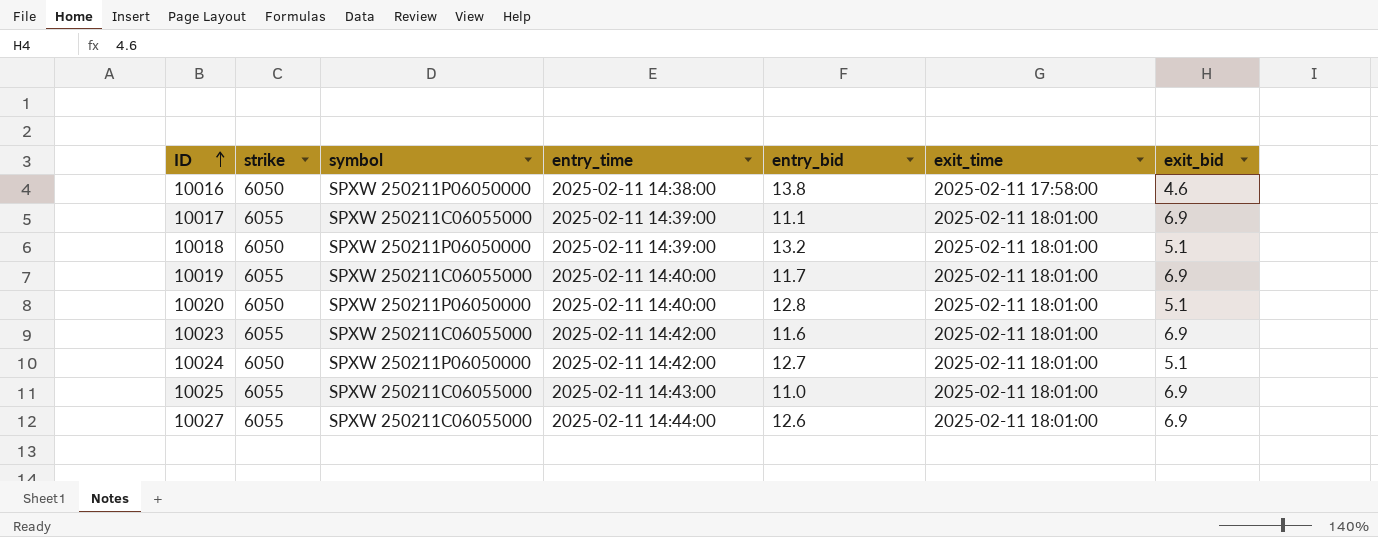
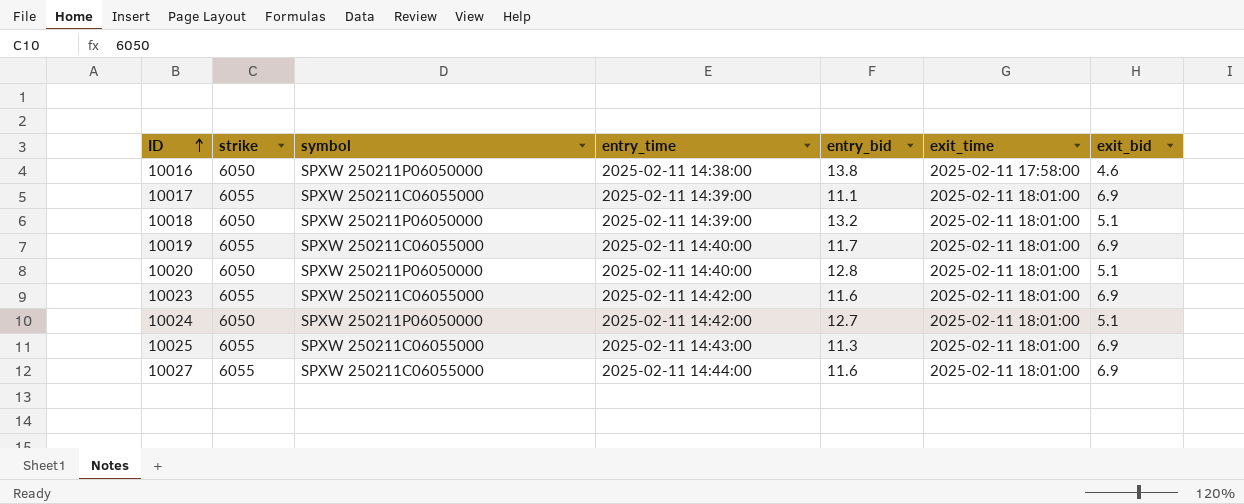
10025 | entry_bid: 11.0 -> 11.3
10027 | entry_bid: 12.6 -> 11.6

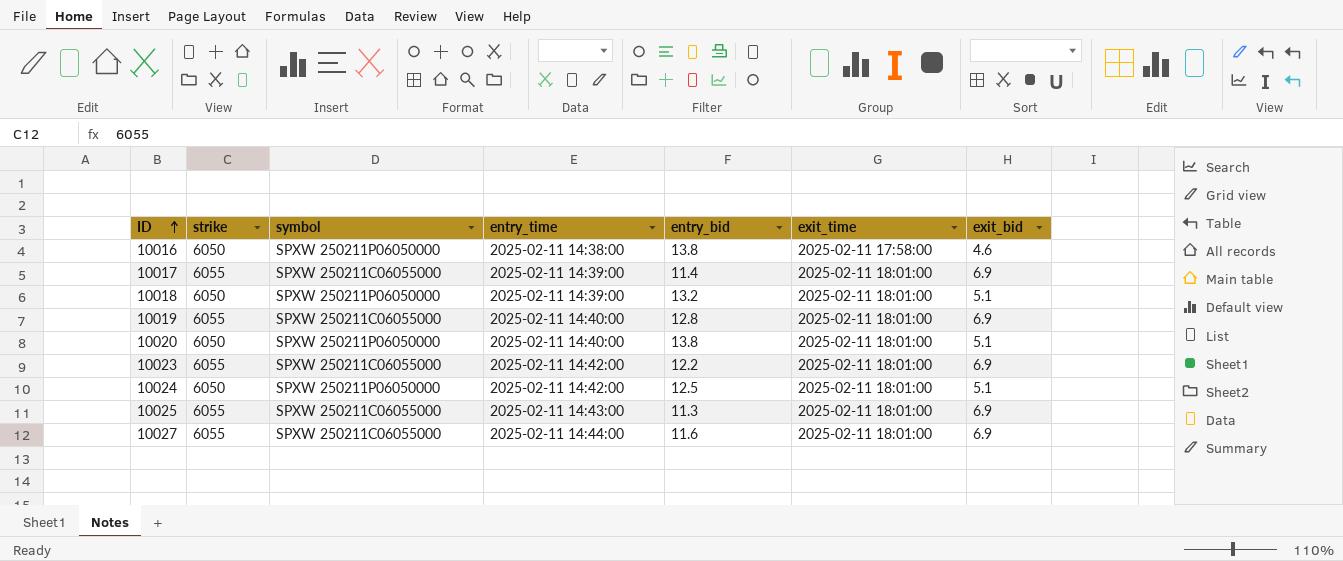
10017 | entry_bid: 11.1 -> 11.4
10019 | entry_bid: 11.7 -> 12.8
10020 | entry_bid: 12.8 -> 13.8
10023 | entry_bid: 11.6 -> 12.2
10024 | entry_bid: 12.7 -> 12.5

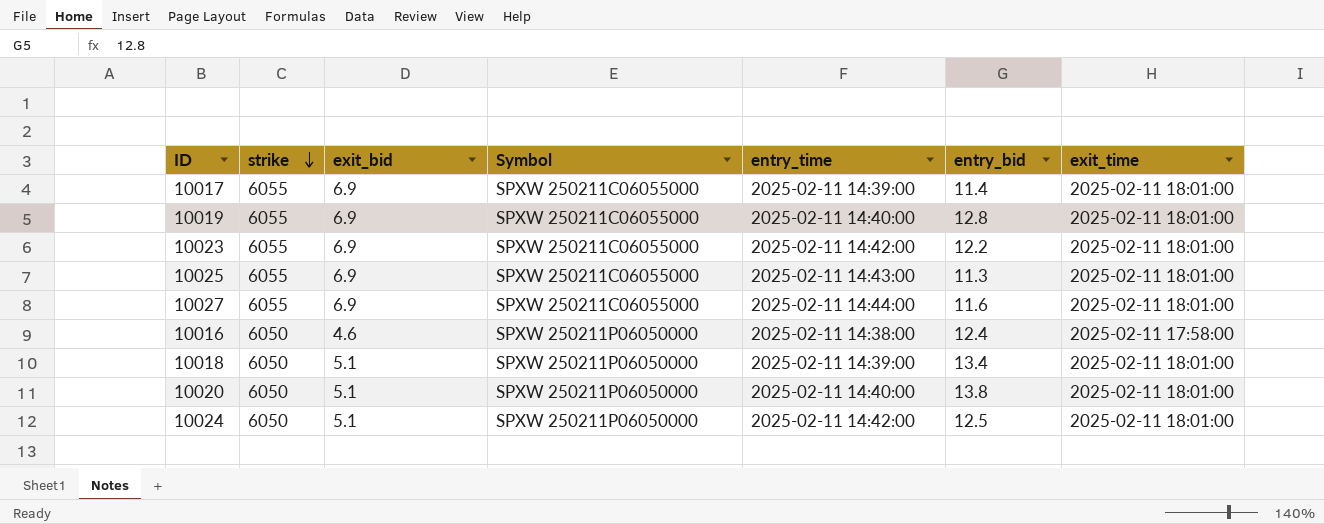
row order: ID ascending -> strike descending
column exit_bid | position: 7 -> 3
column name: symbol -> Symbol
10016 | entry_bid: 13.8 -> 12.4
10018 | entry_bid: 13.2 -> 13.4

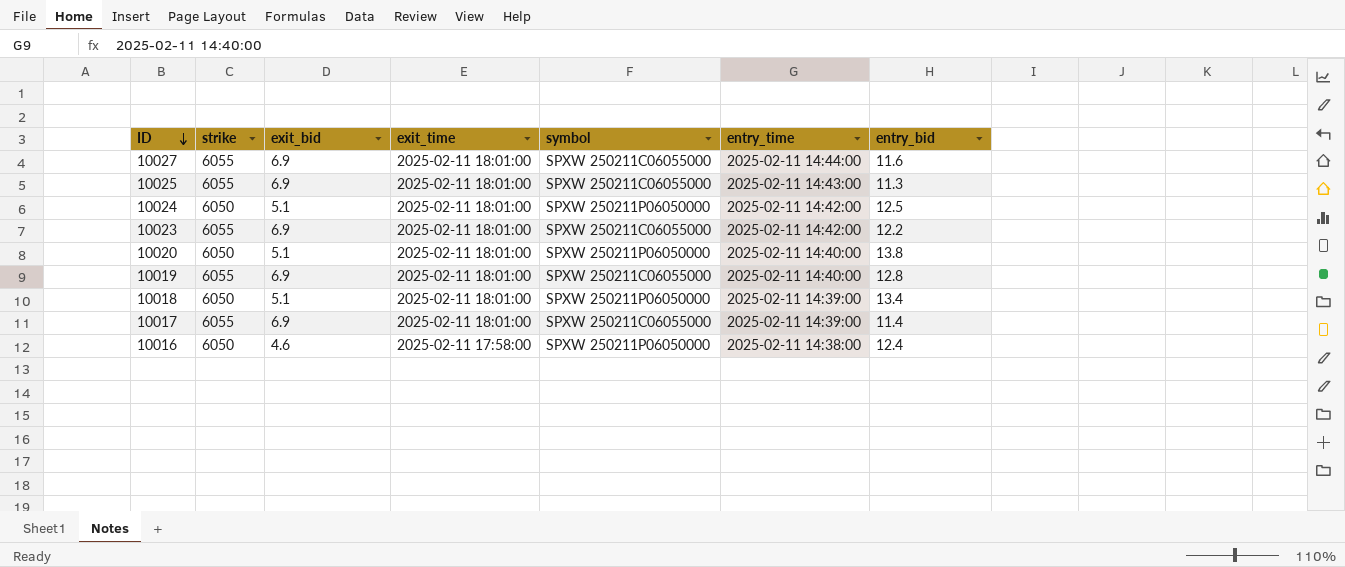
row order: strike descending -> ID descending
column exit_time | position: 7 -> 4
column name: Symbol -> symbol

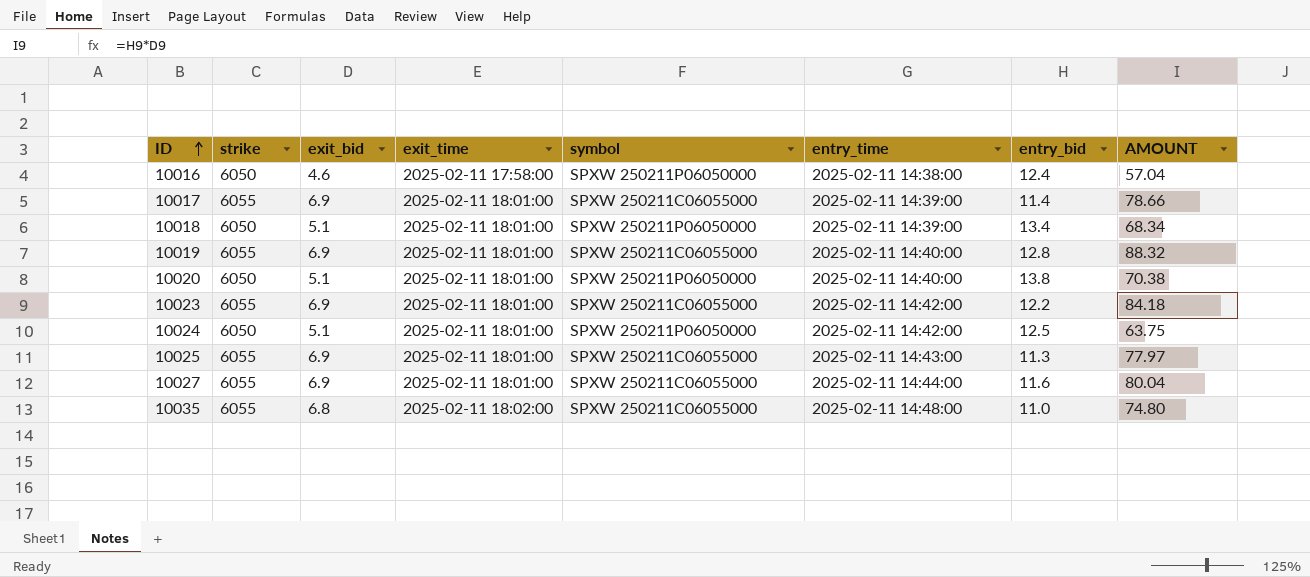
row order: ID descending -> ID ascending
column AMOUNT | formula: none -> [exit_bid] * [entry_bid]
row 10035: none -> 6055 | 6.8 | 2025-02-11 18:02:00 | SPXW 250211C06055000 | 2025-02-11 14:48:00 | 11.0 | 74.80

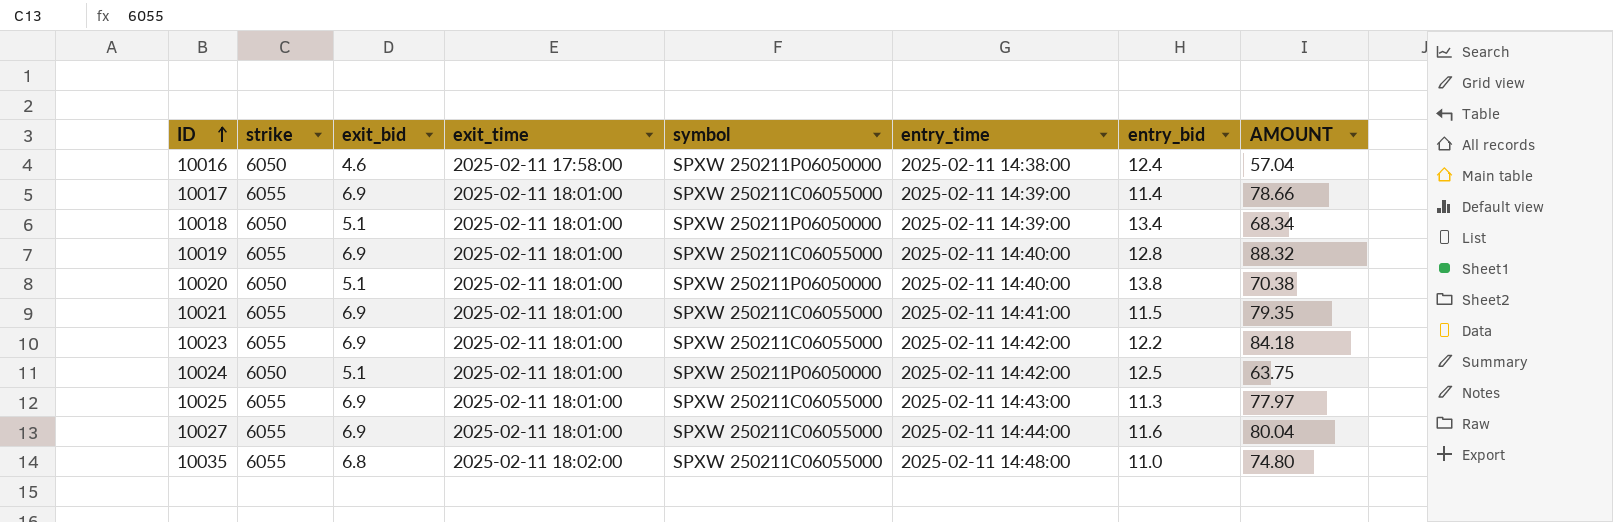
row 10021: none -> 6055 | 6.9 | 2025-02-11 18:01:00 | SPXW 250211C06055000 | 2025-02-11 14:41:00 | 11.5 | 79.35

